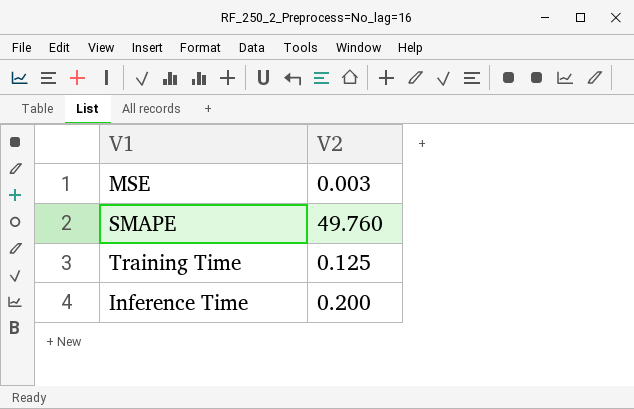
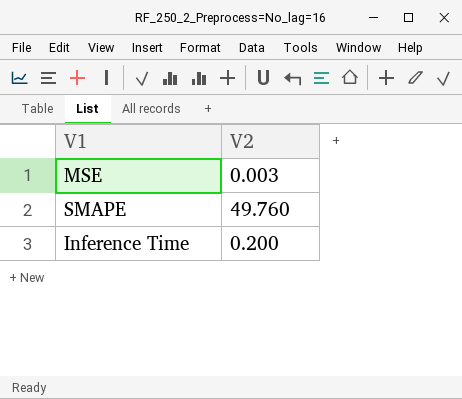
row Training Time: 0.125 -> none

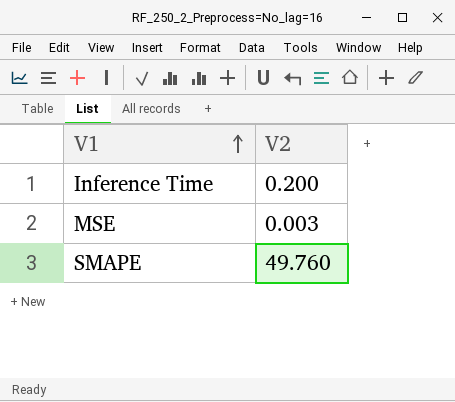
row order: none -> V1 ascending

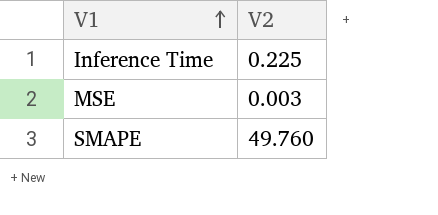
Inference Time | V2: 0.200 -> 0.225

